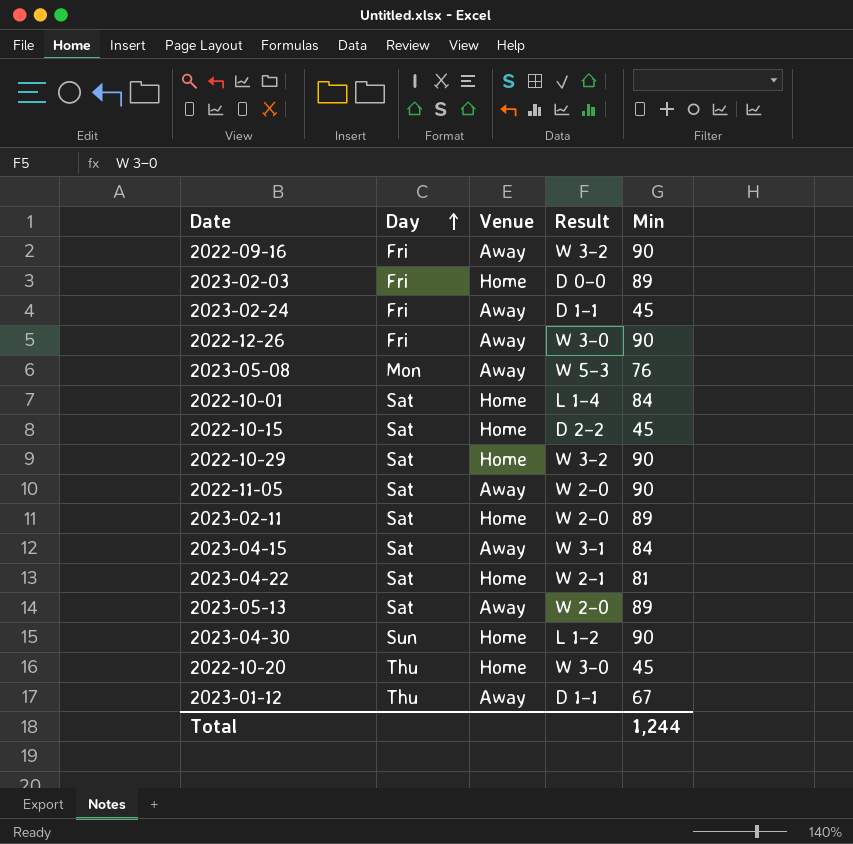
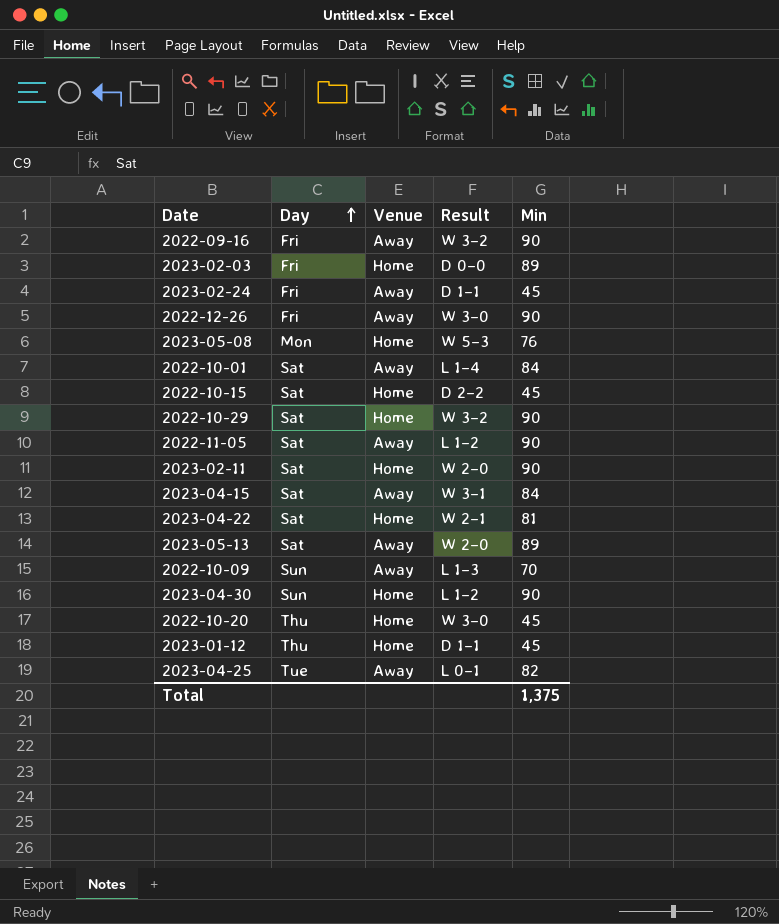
2023-05-08 | Venue: Away -> Home
2022-10-01 | Venue: Home -> Away
2022-11-05 | Result: W 2–0 -> L 1–2
2023-02-11 | Min: 89 -> 90
row 2022-10-09: none -> Sun | Away | L 1–3 | 70
2023-01-12 | Venue: Away -> Home
2023-01-12 | Min: 67 -> 45
row 2023-04-25: none -> Tue | Away | L 0–1 | 82
Total | Min: 1,244 -> 1,375

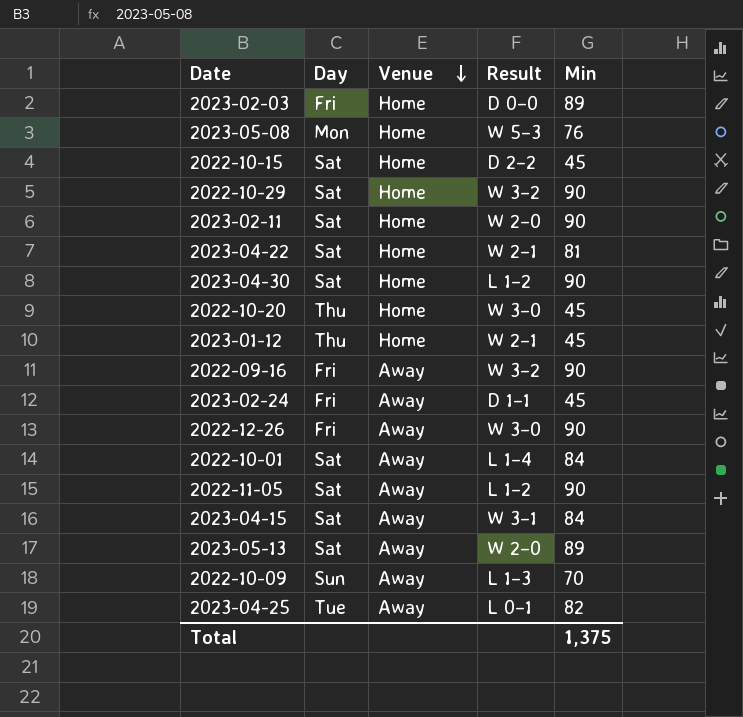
row order: Day ascending -> Venue descending
2023-04-30 | Day: Sun -> Sat
2023-01-12 | Result: D 1–1 -> W 2–1

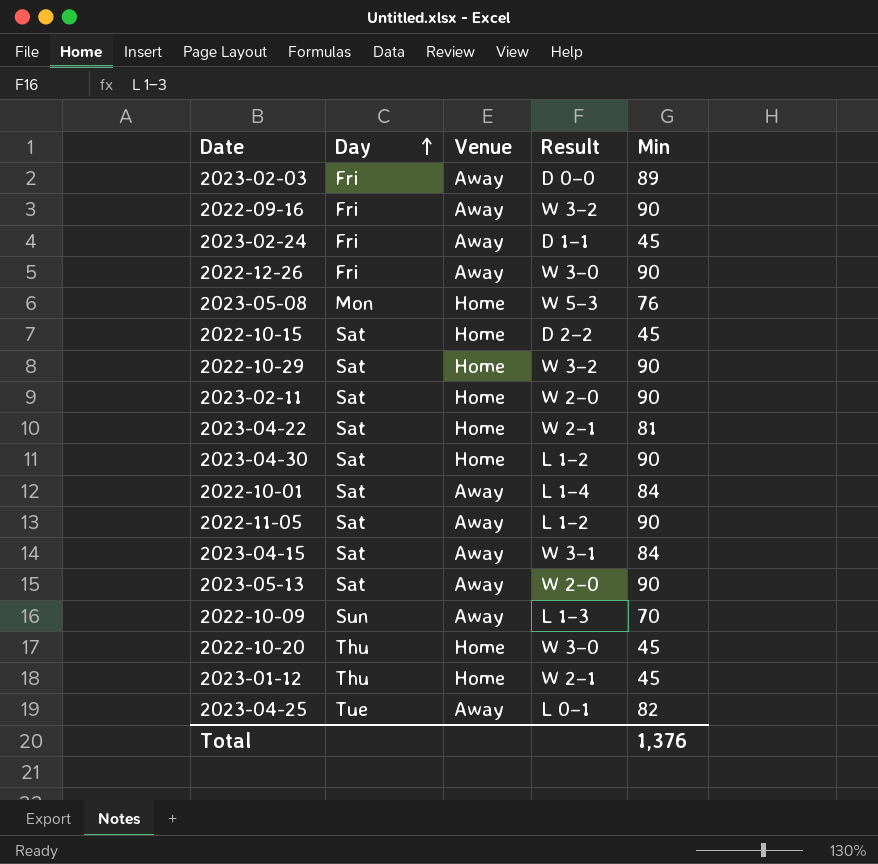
row order: Venue descending -> Day ascending
2023-02-03 | Venue: Home -> Away
2023-05-13 | Min: 89 -> 90
Total | Min: 1,375 -> 1,376

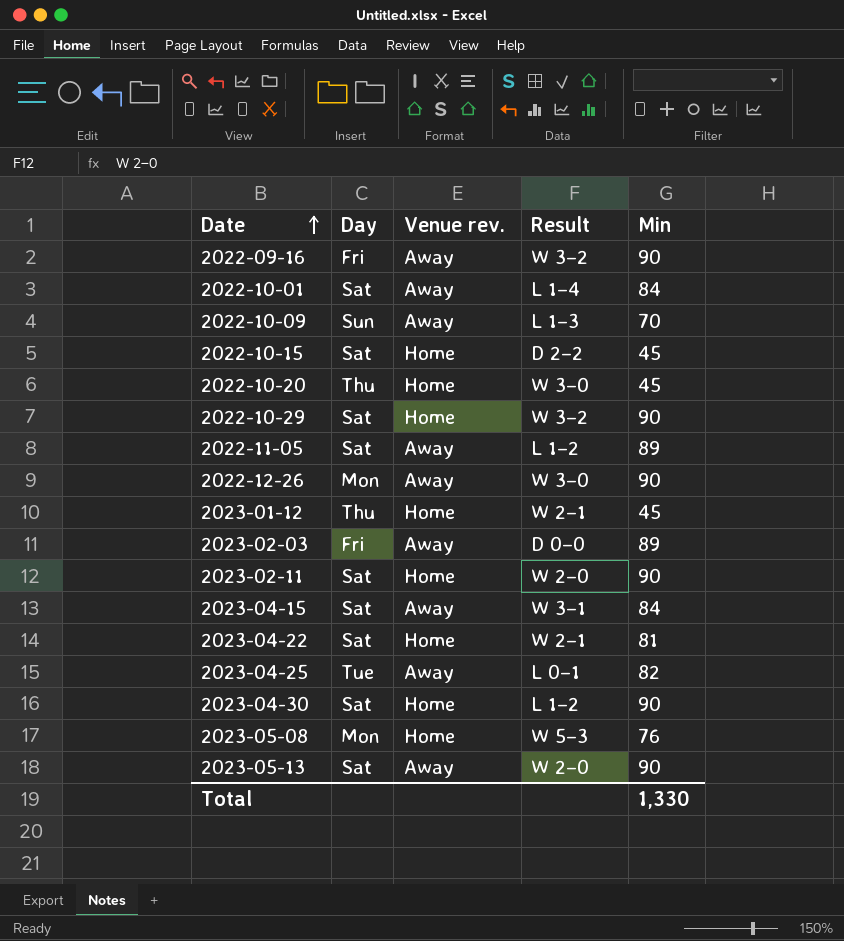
row order: Day ascending -> Date ascending
column name: Venue -> Venue rev.
row 2023-02-24: Fri | Away | D 1–1 | 45 -> none
2022-11-05 | Min: 90 -> 89
2022-12-26 | Day: Fri -> Mon
Total | Min: 1,376 -> 1,330

